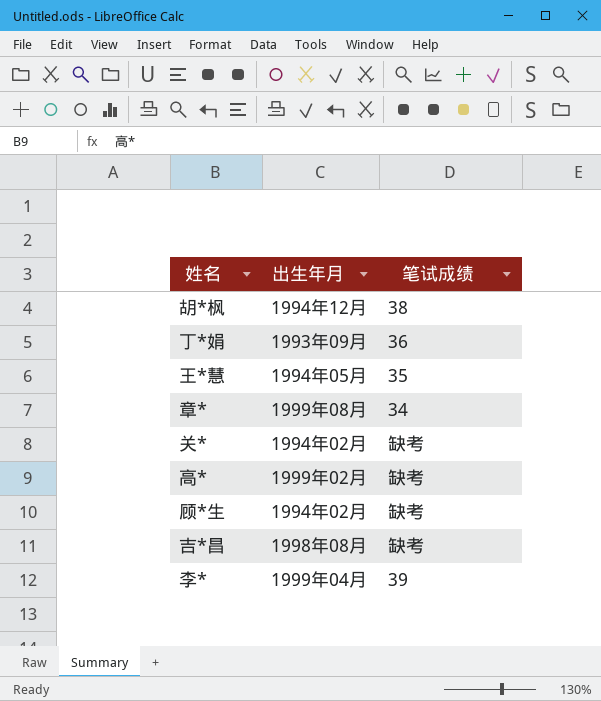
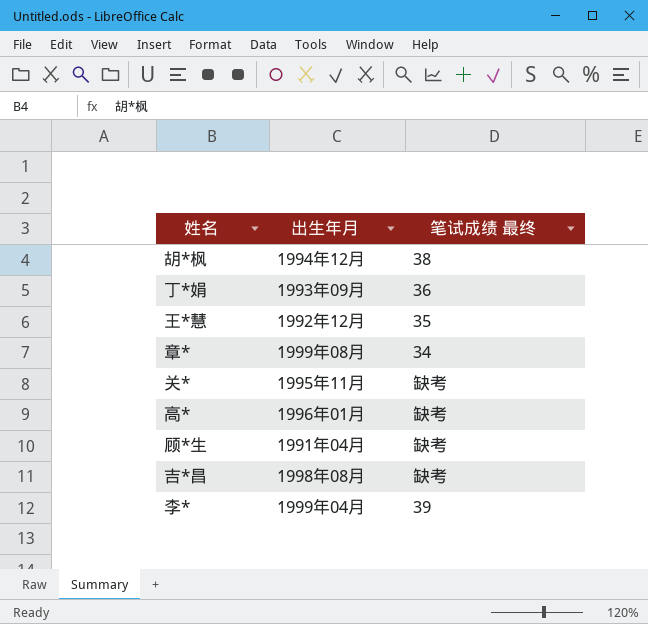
column name: 笔试成绩 -> 笔试成绩 最终
王*慧 | 出生年月: 1994年05月 -> 1992年12月
关* | 出生年月: 1994年02月 -> 1995年11月
高* | 出生年月: 1999年02月 -> 1996年01月
顾*生 | 出生年月: 1994年02月 -> 1991年04月

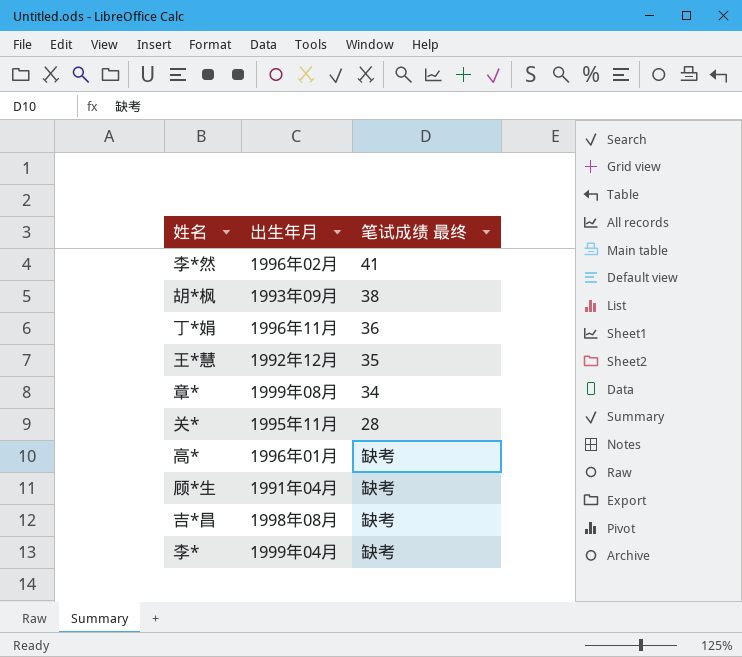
row 李*然: none -> 1996年02月 | 41
胡*枫 | 出生年月: 1994年12月 -> 1993年09月
丁*娟 | 出生年月: 1993年09月 -> 1996年11月
关* | 笔试成绩 最终: 缺考 -> 28
李* | 笔试成绩 最终: 39 -> 缺考

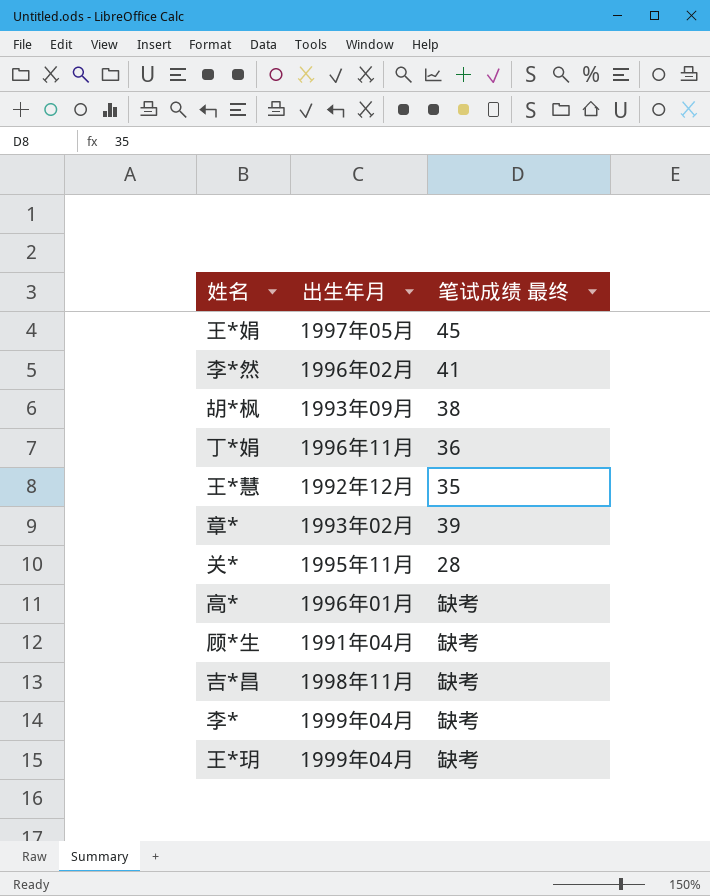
row 王*娟: none -> 1997年05月 | 45
章* | 出生年月: 1999年08月 -> 1993年02月
章* | 笔试成绩 最终: 34 -> 39
吉*昌 | 出生年月: 1998年08月 -> 1998年11月
row 王*玥: none -> 1999年04月 | 缺考

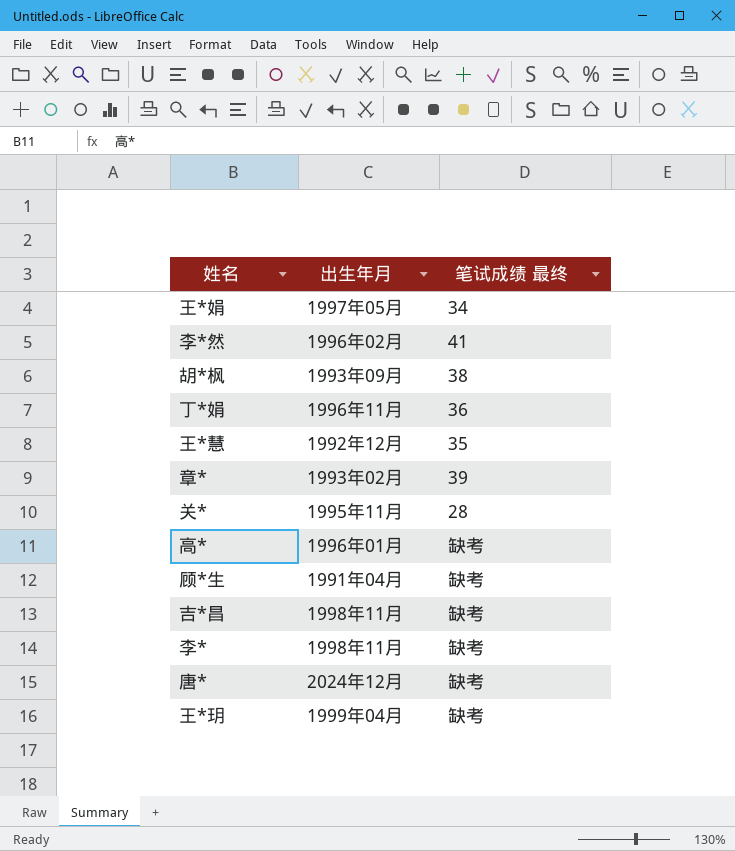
王*娟 | 笔试成绩 最终: 45 -> 34
李* | 出生年月: 1999年04月 -> 1998年11月
row 唐*: none -> 2024年12月 | 缺考

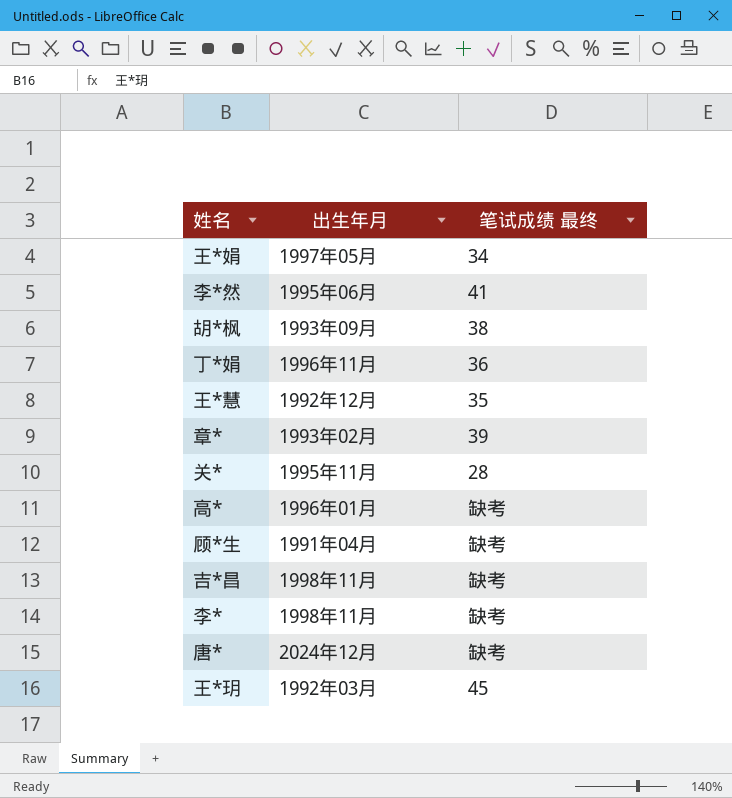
李*然 | 出生年月: 1996年02月 -> 1995年06月
王*玥 | 出生年月: 1999年04月 -> 1992年03月
王*玥 | 笔试成绩 最终: 缺考 -> 45

